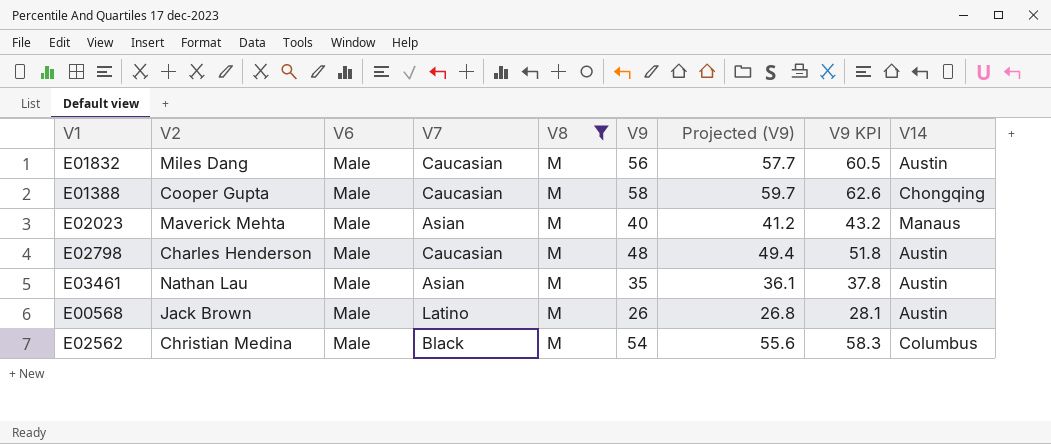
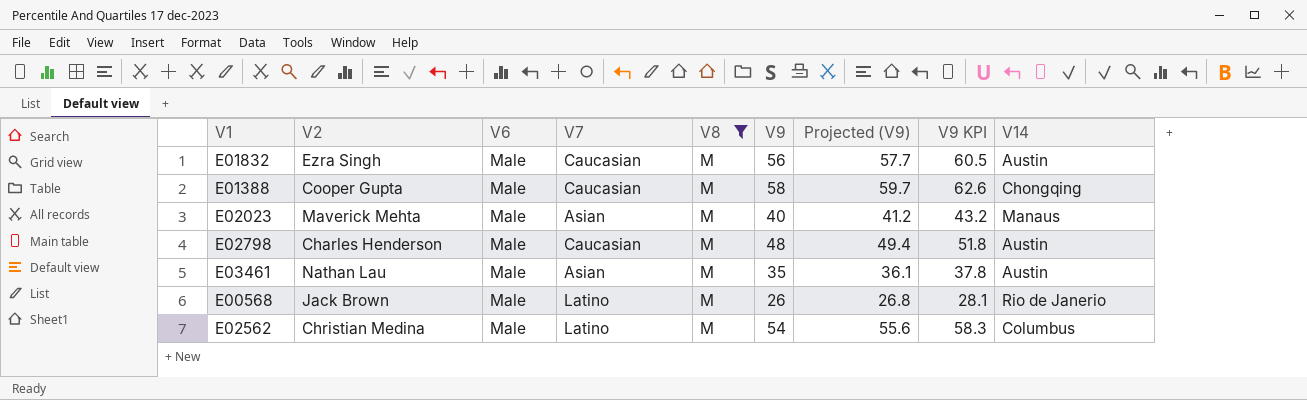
E01832 | V2: Miles Dang -> Ezra Singh
E00568 | V14: Austin -> Rio de Janerio
E02562 | V7: Black -> Latino

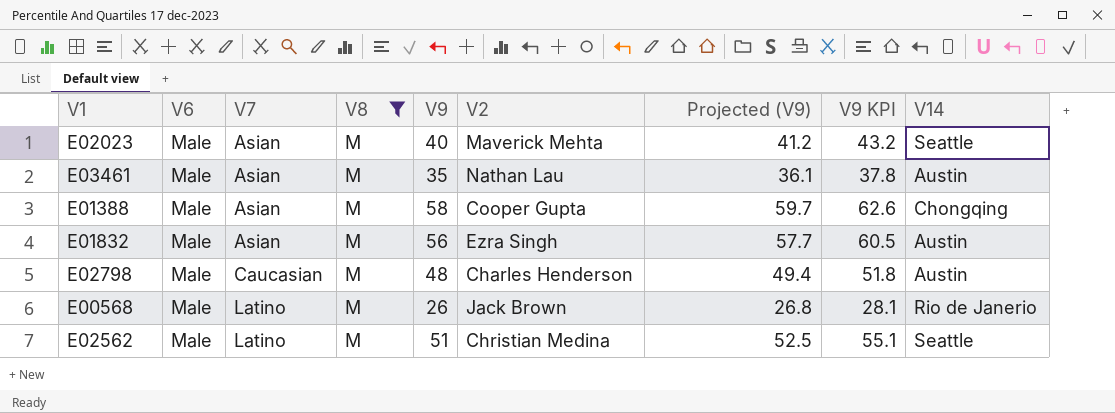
row order: none -> V7 ascending
column V2 | position: 2 -> 6
E02023 | V14: Manaus -> Seattle
E01388 | V7: Caucasian -> Asian
E01832 | V7: Caucasian -> Asian
E02562 | V9: 54 -> 51
E02562 | Projected (V9): 55.6 -> 52.5
E02562 | V9 KPI: 58.3 -> 55.1
E02562 | V14: Columbus -> Seattle

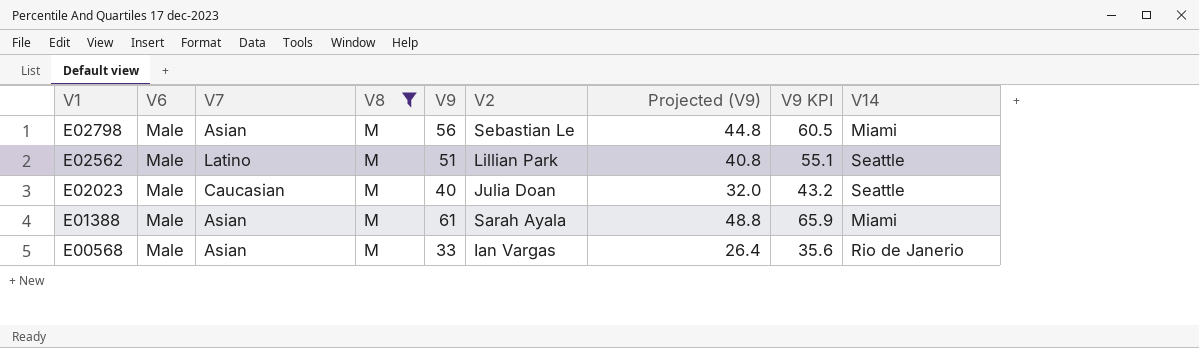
row order: V7 ascending -> V1 descending
column Projected (V9) | formula: [V9] * 1.03 -> [V9] * 0.8
row E03461: Male | Asian | M | 35 | Nathan Lau | 36.1 | 37.8 | Austin -> none
row E01832: Male | Asian | M | 56 | Ezra Singh | 57.7 | 60.5 | Austin -> none
E02798 | V7: Caucasian -> Asian
E02798 | V9: 48 -> 56
E02798 | V2: Charles Henderson -> Sebastian Le
E02798 | V9 KPI: 51.8 -> 60.5
E02798 | V14: Austin -> Miami
E02562 | V2: Christian Medina -> Lillian Park
E02023 | V7: Asian -> Caucasian
E02023 | V2: Maverick Mehta -> Julia Doan
E01388 | V9: 58 -> 61
E01388 | V2: Cooper Gupta -> Sarah Ayala
E01388 | V9 KPI: 62.6 -> 65.9
E01388 | V14: Chongqing -> Miami
E00568 | V7: Latino -> Asian
E00568 | V9: 26 -> 33
E00568 | V2: Jack Brown -> Ian Vargas
E00568 | V9 KPI: 28.1 -> 35.6

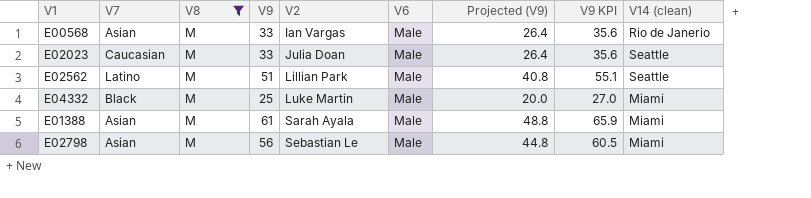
row order: V1 descending -> V2 ascending
column V6 | position: 2 -> 6
column name: V14 -> V14 (clean)
E02023 | V9: 40 -> 33
E02023 | Projected (V9): 32.0 -> 26.4
E02023 | V9 KPI: 43.2 -> 35.6
row E04332: none -> Black | M | 25 | Luke Martin | Male | 20.0 | 27.0 | Miami

